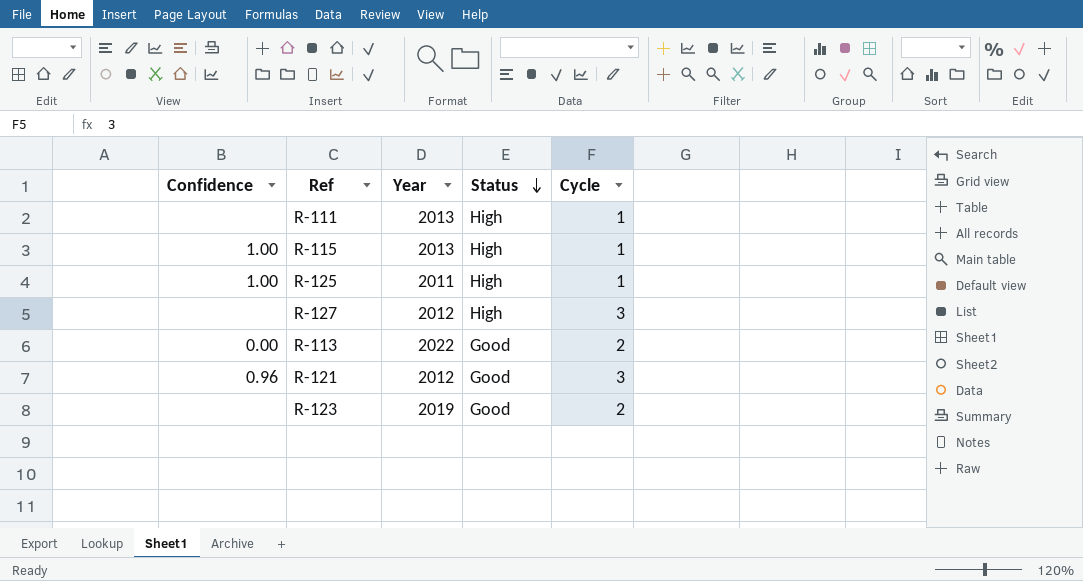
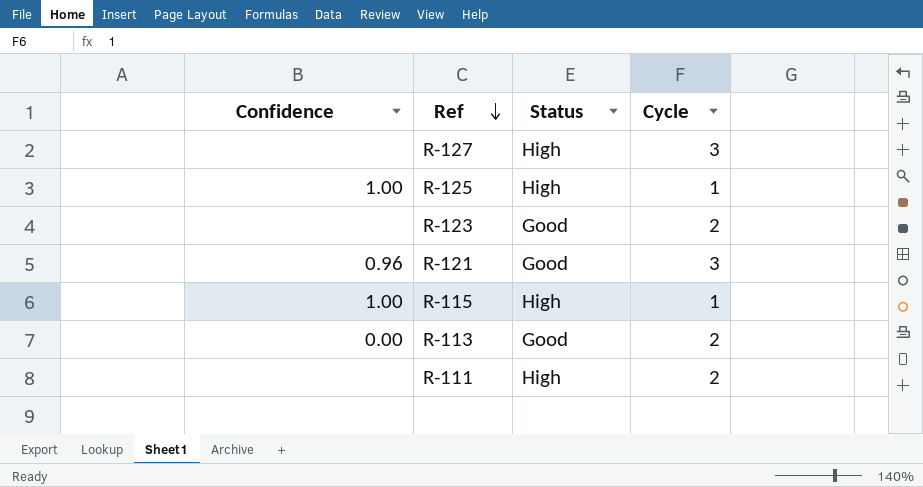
row order: Status descending -> Ref descending
column Year | position: 3 -> none
R-111 | Cycle: 1 -> 2

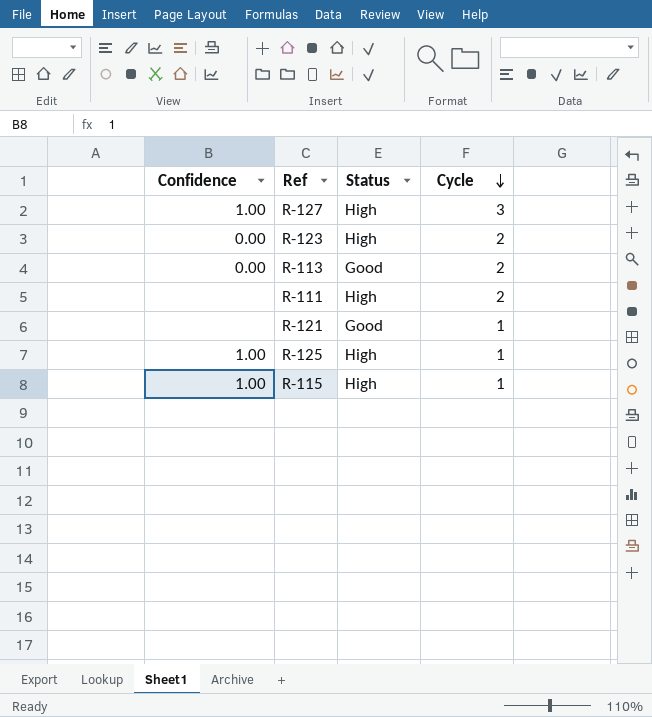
row order: Ref descending -> Cycle descending
R-127 | Confidence: none -> 1.00
R-123 | Confidence: none -> 0.00
R-123 | Status: Good -> High
R-121 | Confidence: 0.96 -> none
R-121 | Cycle: 3 -> 1

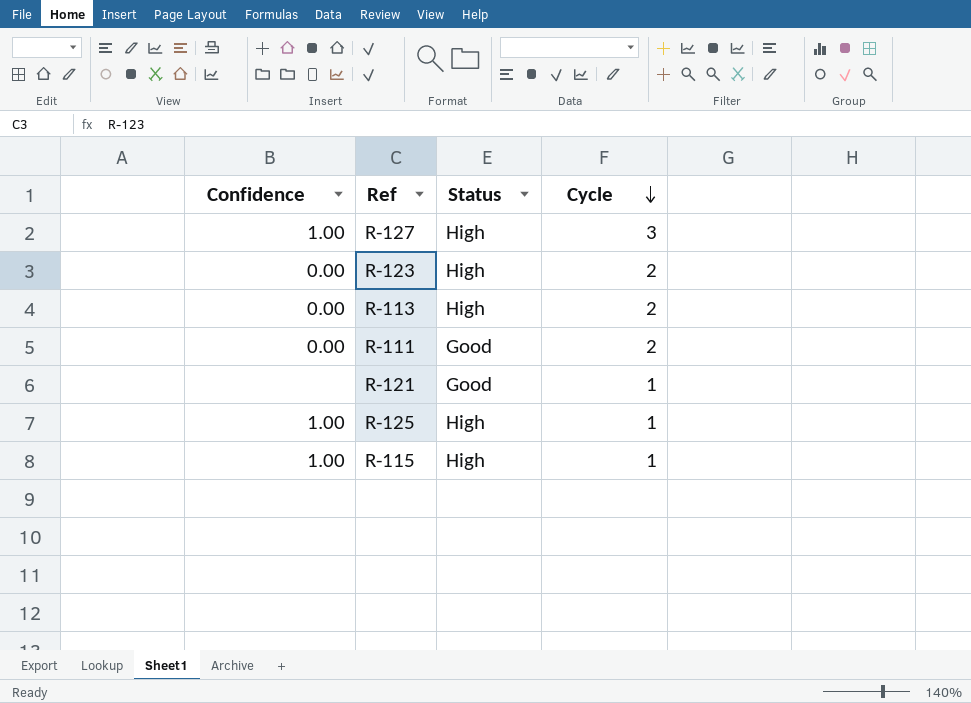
R-113 | Status: Good -> High
R-111 | Confidence: none -> 0.00
R-111 | Status: High -> Good

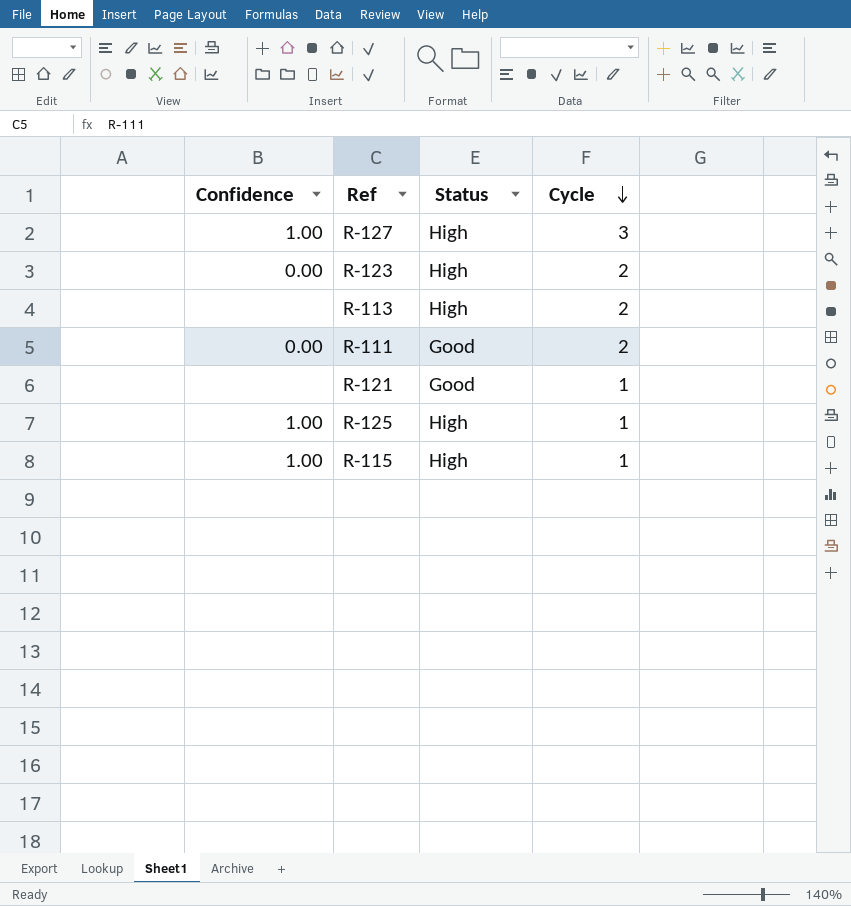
R-113 | Confidence: 0.00 -> none

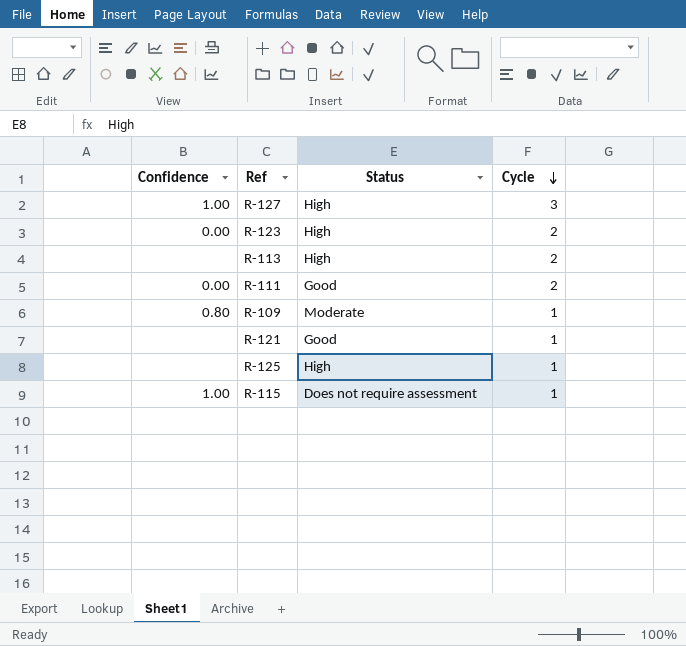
row R-109: none -> 0.80 | Moderate | 1
R-125 | Confidence: 1.00 -> none
R-115 | Status: High -> Does not require assessment

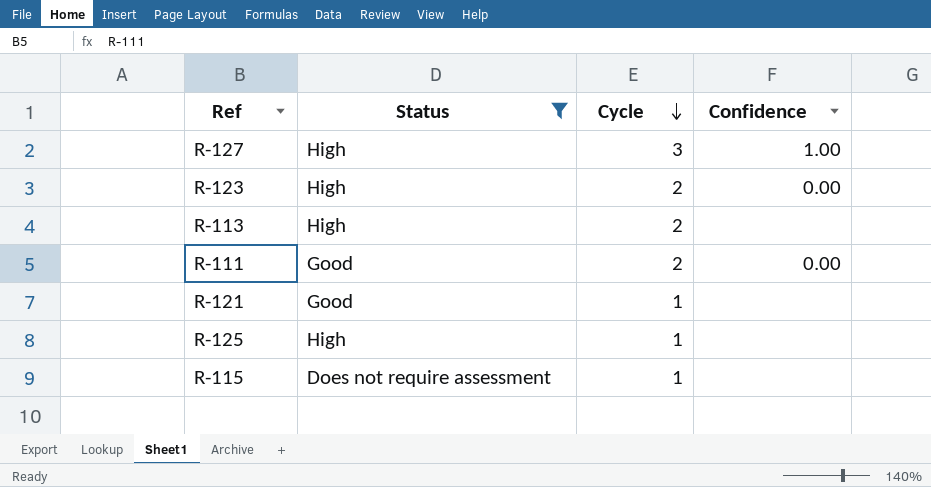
filter: none -> Status != Moderate
column Confidence | position: 1 -> 4
R-115 | Confidence: 1.00 -> none

